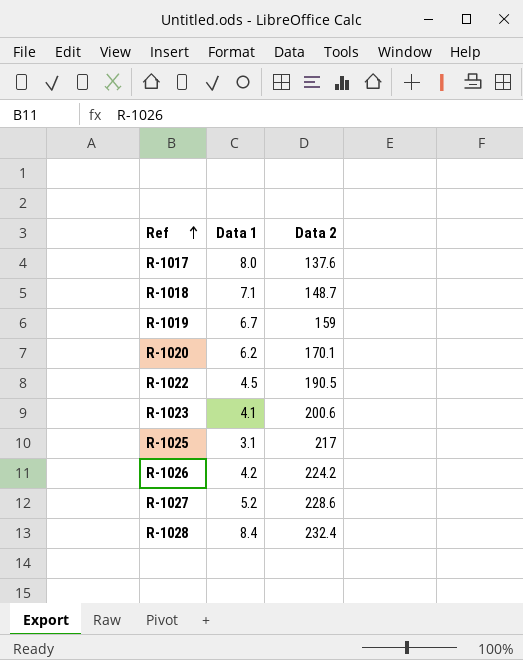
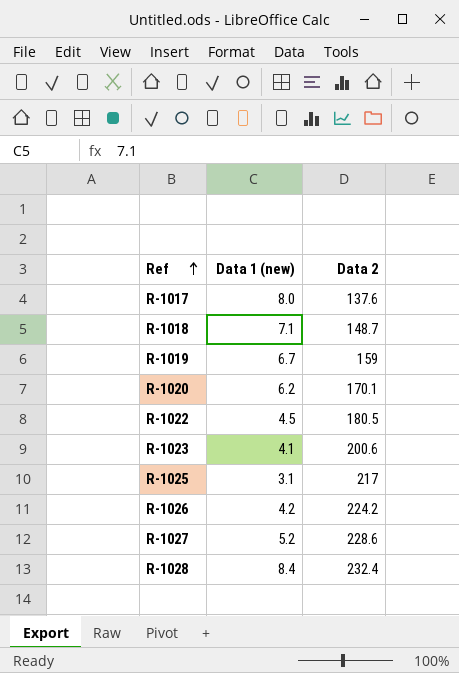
column name: Data 1 -> Data 1 (new)
R-1022 | Data 2: 190.5 -> 180.5

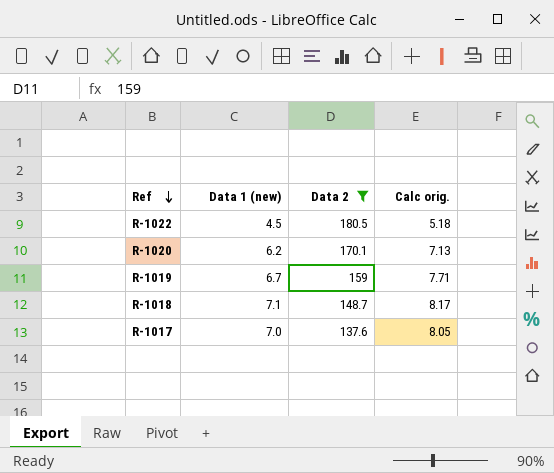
filter: none -> Data 2 <= 180.5
row order: Ref ascending -> Ref descending
column Calc orig. | formula: none -> [Data 1 (new)] * 1.15
R-1017 | Data 1 (new): 8.0 -> 7.0

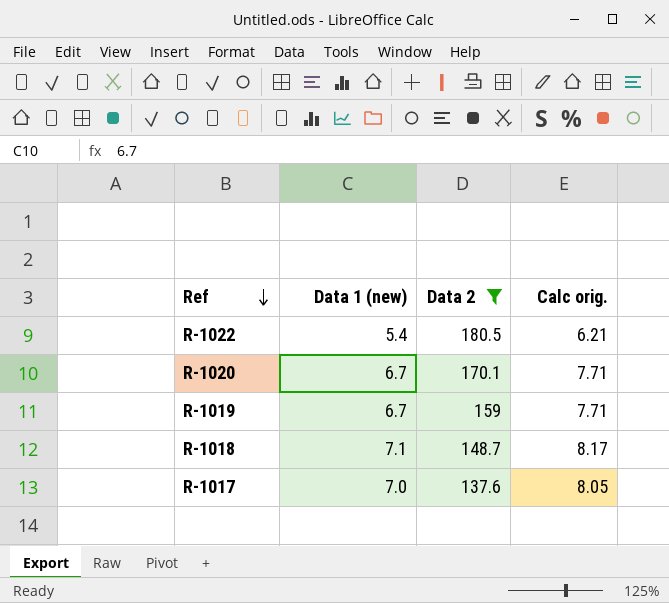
R-1022 | Data 1 (new): 4.5 -> 5.4
R-1022 | Calc orig.: 5.18 -> 6.21
R-1020 | Data 1 (new): 6.2 -> 6.7
R-1020 | Calc orig.: 7.13 -> 7.71

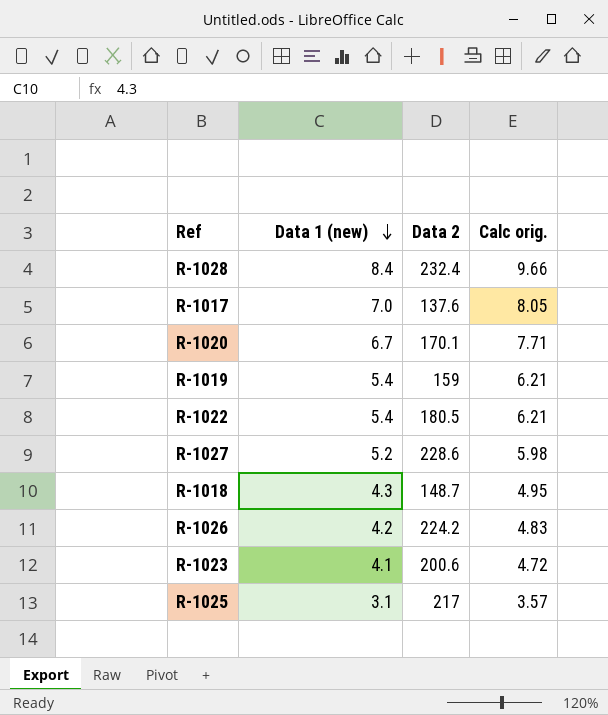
filter: Data 2 <= 180.5 -> none
row order: Ref descending -> Data 1 (new) descending
R-1019 | Data 1 (new): 6.7 -> 5.4
R-1019 | Calc orig.: 7.71 -> 6.21
R-1018 | Data 1 (new): 7.1 -> 4.3
R-1018 | Calc orig.: 8.17 -> 4.95

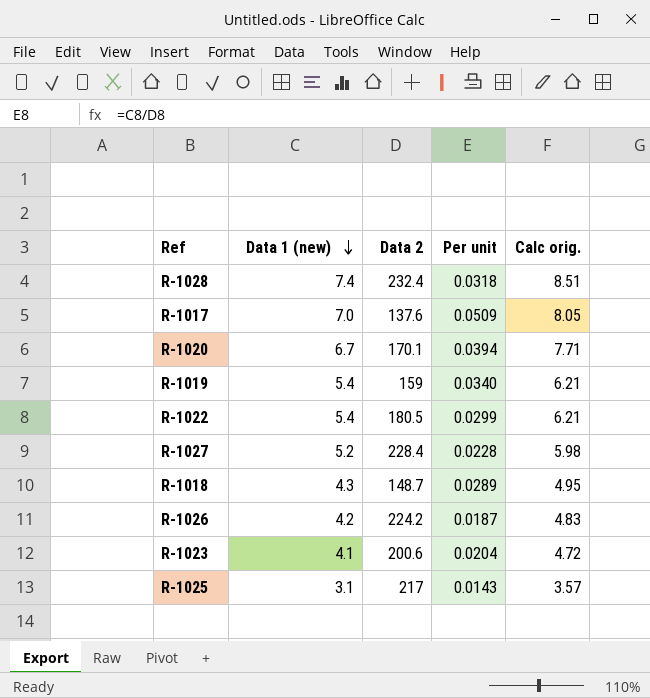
column Per unit | formula: none -> [Data 1 (new)] / [Data 2]
R-1028 | Data 1 (new): 8.4 -> 7.4
R-1028 | Calc orig.: 9.66 -> 8.51
R-1027 | Data 2: 228.6 -> 228.4

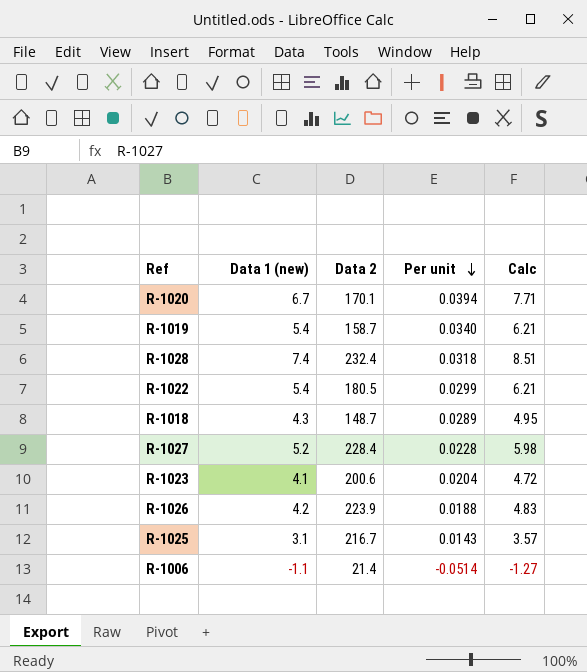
row order: Data 1 (new) descending -> Per unit descending
column name: Calc orig. -> Calc
row R-1017: 7.0 | 137.6 | 0.0509 | 8.05 -> none
R-1019 | Data 2: 159 -> 158.7
R-1026 | Data 2: 224.2 -> 223.9
R-1026 | Per unit: 0.0187 -> 0.0188
R-1025 | Data 2: 217 -> 216.7
row R-1006: none -> -1.1 | 21.4 | -0.0514 | -1.27

